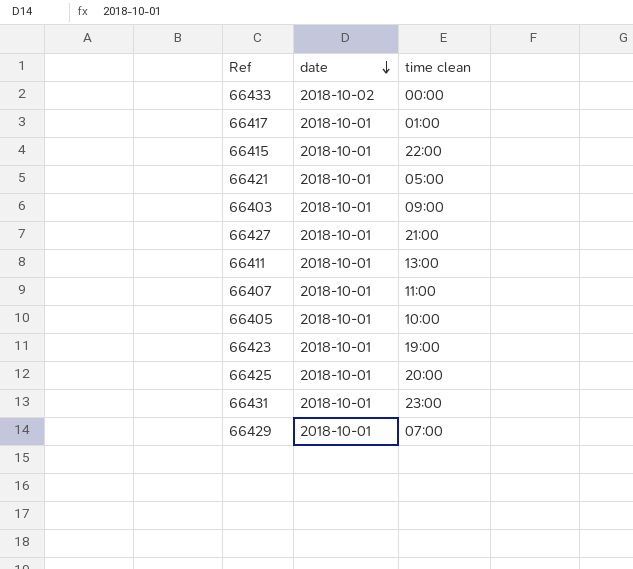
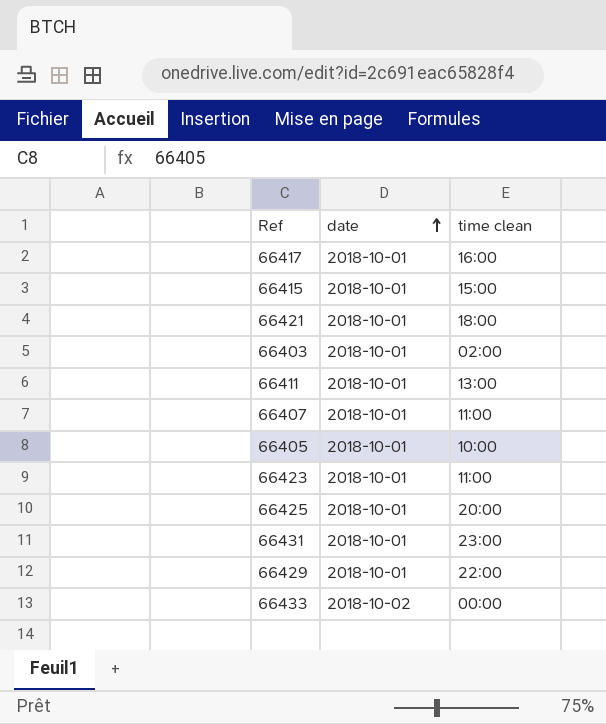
row order: date descending -> date ascending
row 66427: 2018-10-01 | 21:00 -> none
66417 | time clean: 01:00 -> 16:00
66415 | time clean: 22:00 -> 15:00
66421 | time clean: 05:00 -> 18:00
66403 | time clean: 09:00 -> 02:00
66423 | time clean: 19:00 -> 11:00
66429 | time clean: 07:00 -> 22:00

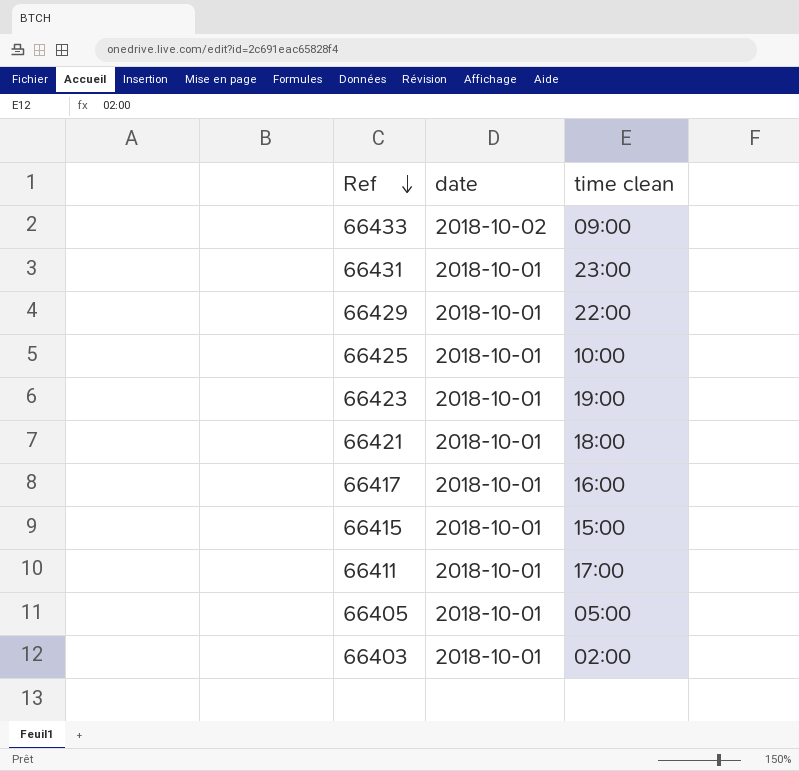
row order: date ascending -> Ref descending
row 66407: 2018-10-01 | 11:00 -> none
66433 | time clean: 00:00 -> 09:00
66425 | time clean: 20:00 -> 10:00
66423 | time clean: 11:00 -> 19:00
66411 | time clean: 13:00 -> 17:00
66405 | time clean: 10:00 -> 05:00

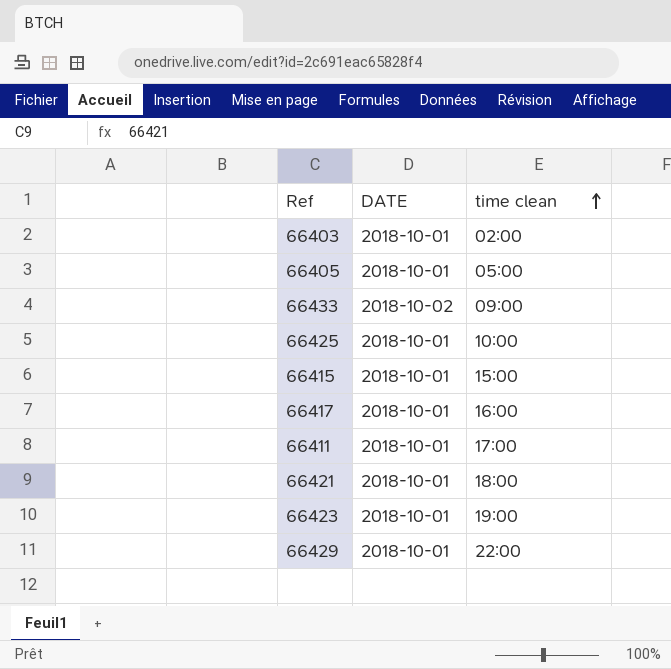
row order: Ref descending -> time clean ascending
column name: date -> DATE
row 66431: 2018-10-01 | 23:00 -> none

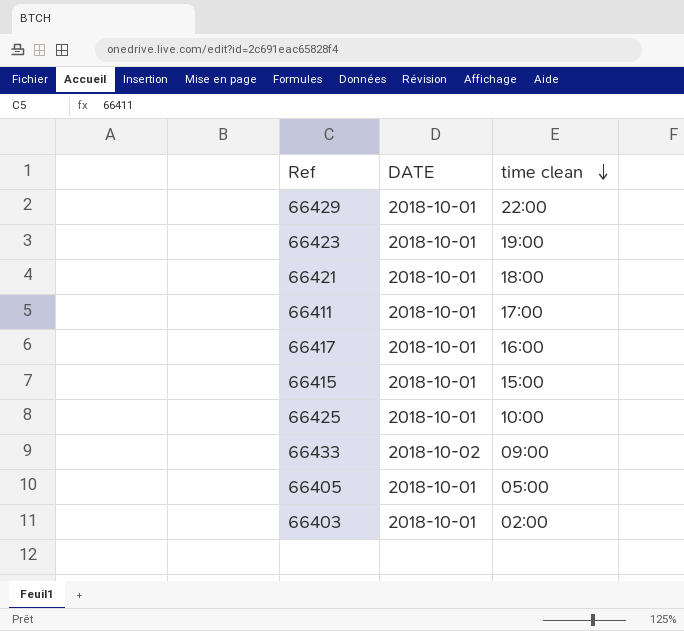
row order: time clean ascending -> time clean descending

